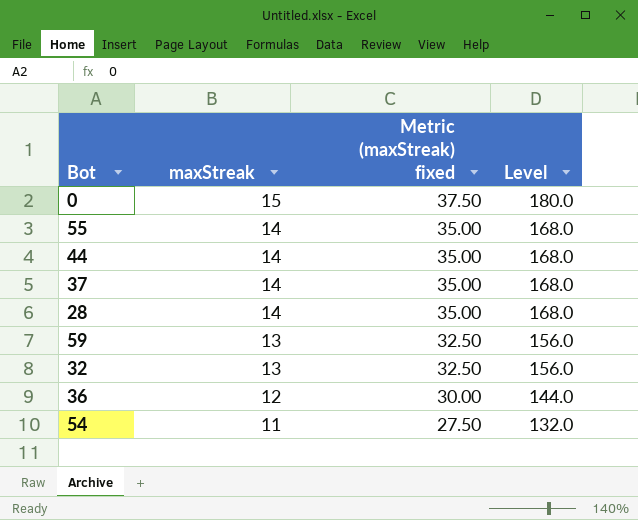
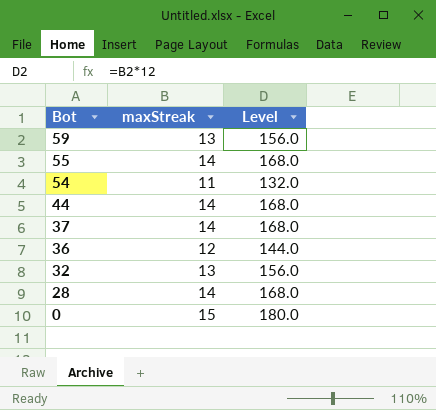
row order: maxStreak descending -> Bot descending
column Metric (maxStreak) fixed | formula: [maxStreak] * 2.5 -> none

